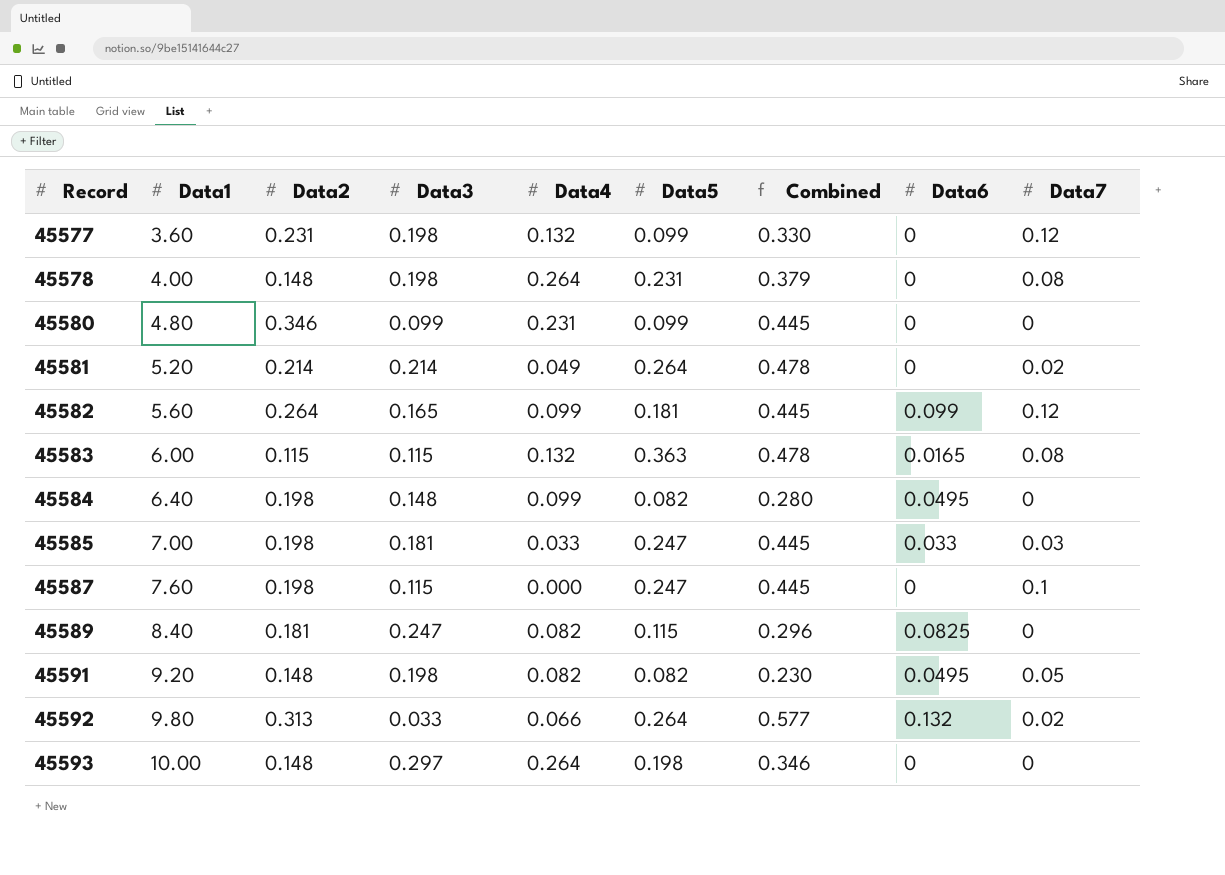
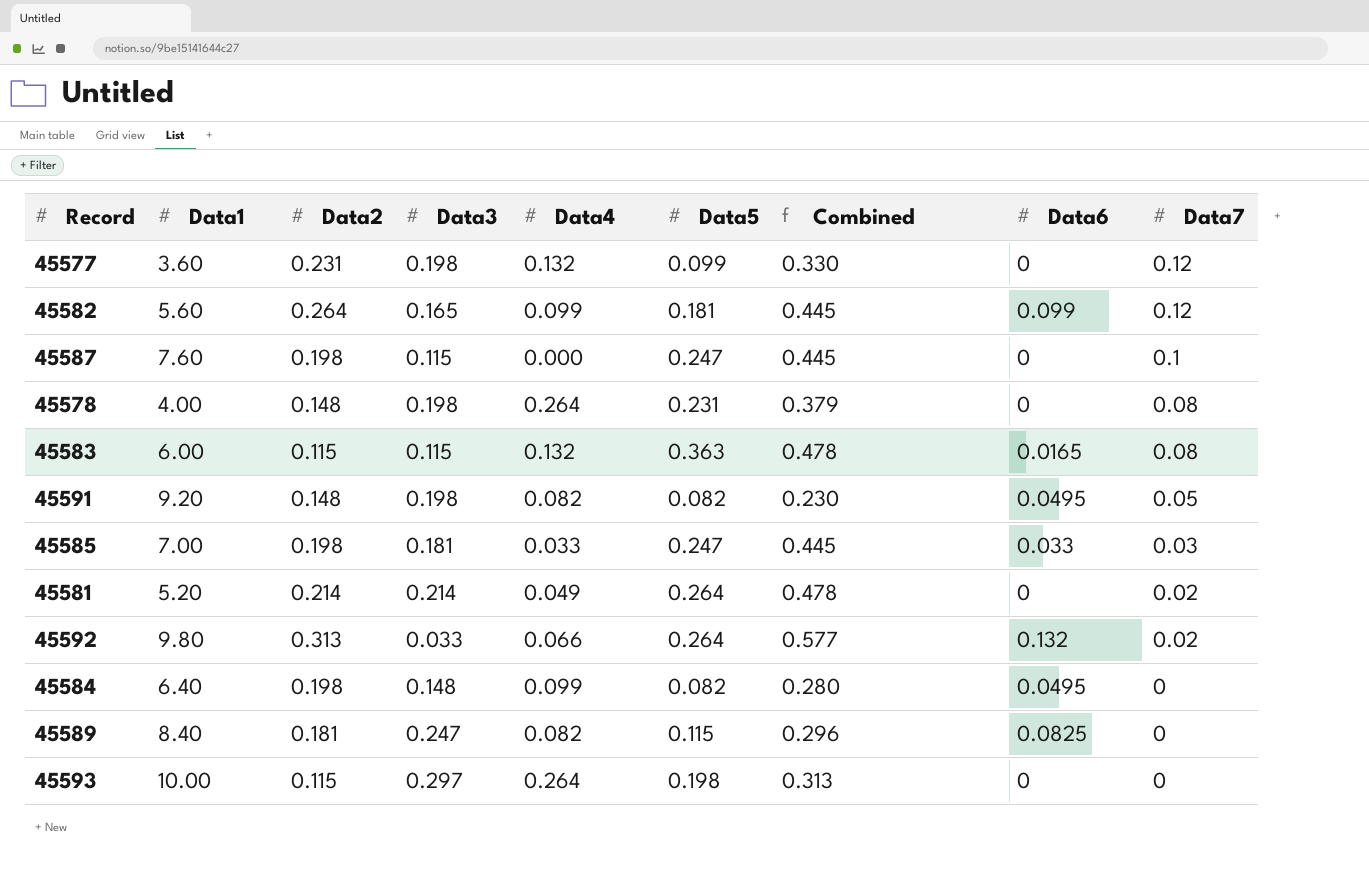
row order: Record ascending -> Data7 descending
row 45580: 4.80 | 0.346 | 0.099 | 0.231 | 0.099 | 0.445 | 0 | 0 -> none
45593 | Data2: 0.148 -> 0.115
45593 | Combined: 0.346 -> 0.313

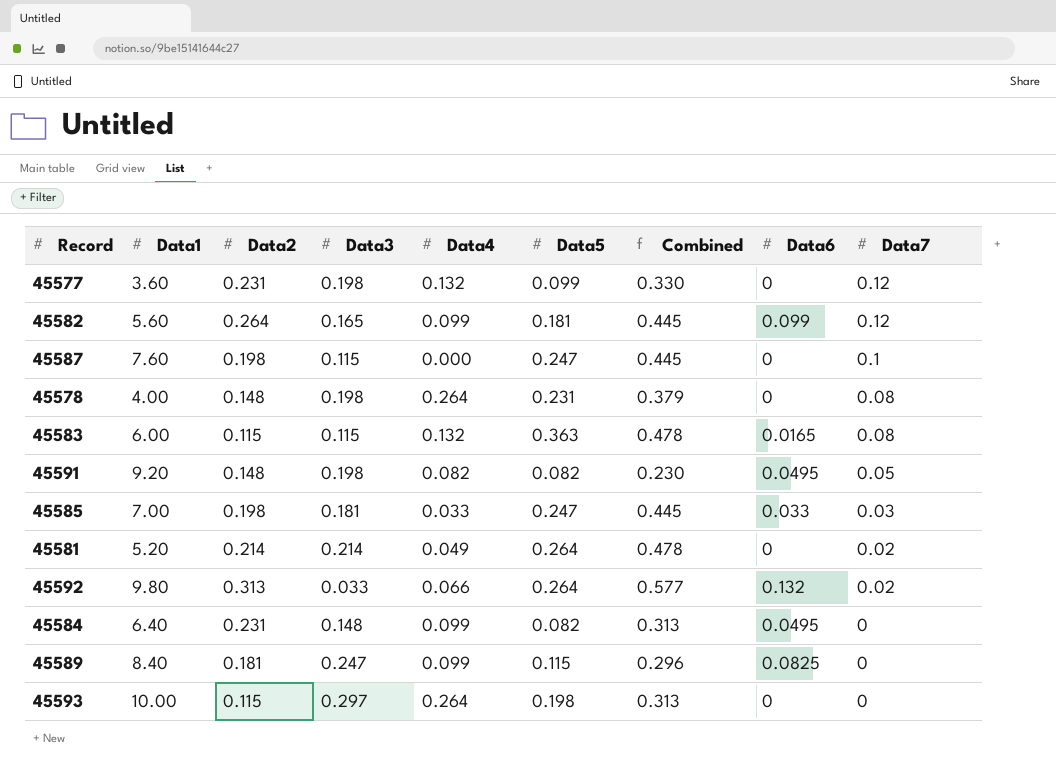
45584 | Data2: 0.198 -> 0.231
45584 | Combined: 0.280 -> 0.313
45589 | Data4: 0.082 -> 0.099

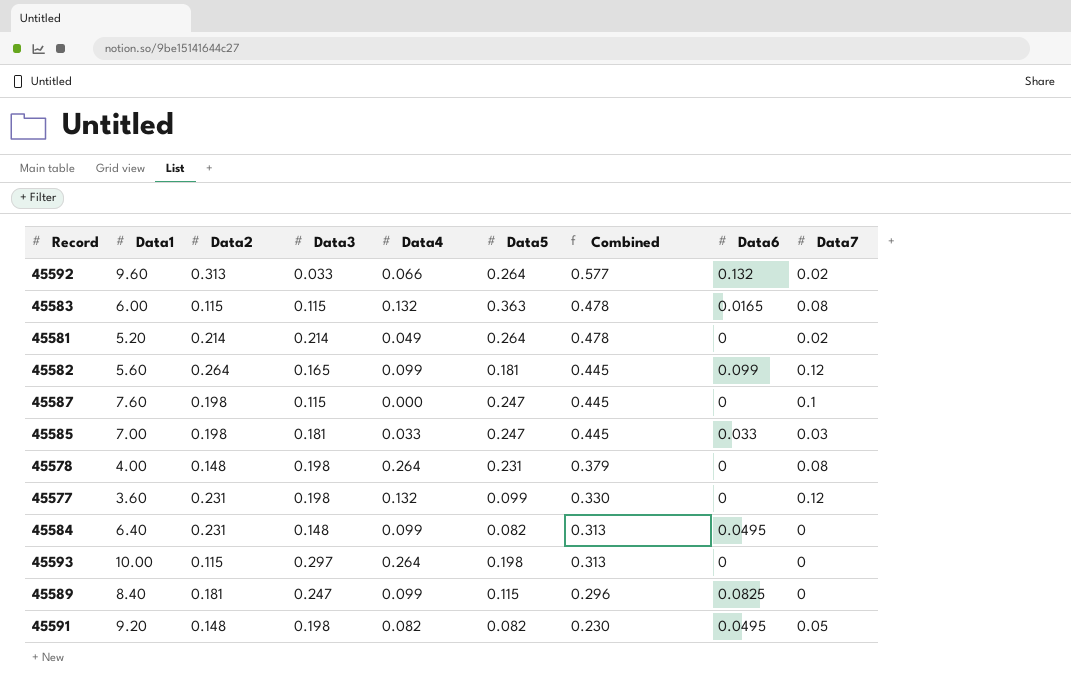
row order: Data7 descending -> Combined descending
45592 | Data1: 9.80 -> 9.60

